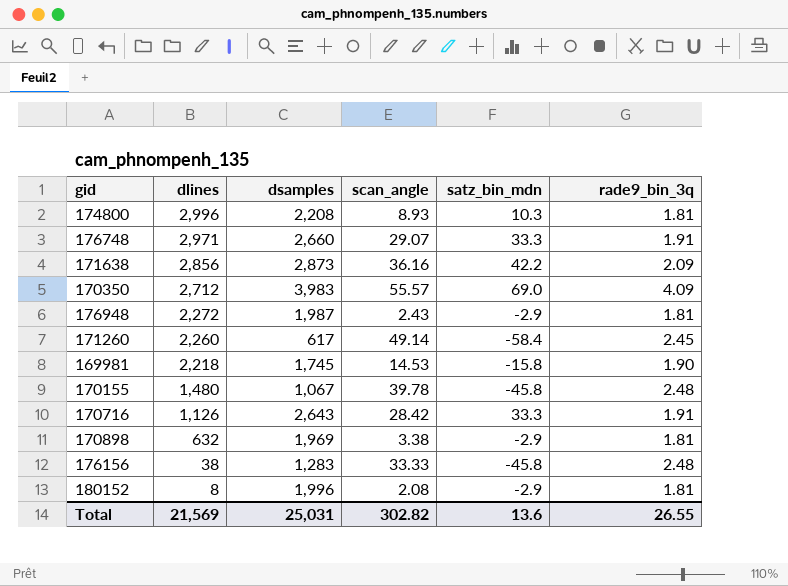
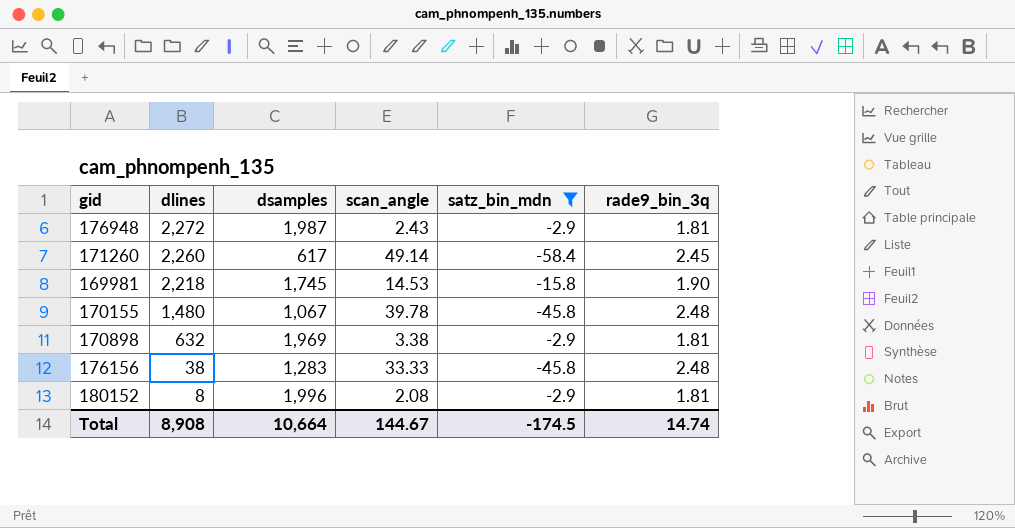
filter: none -> satz_bin_mdn <= -2.9
Total | dlines: 21,569 -> 8,908
Total | dsamples: 25,031 -> 10,664
Total | scan_angle: 302.82 -> 144.67
Total | satz_bin_mdn: 13.6 -> -174.5
Total | rade9_bin_3q: 26.55 -> 14.74

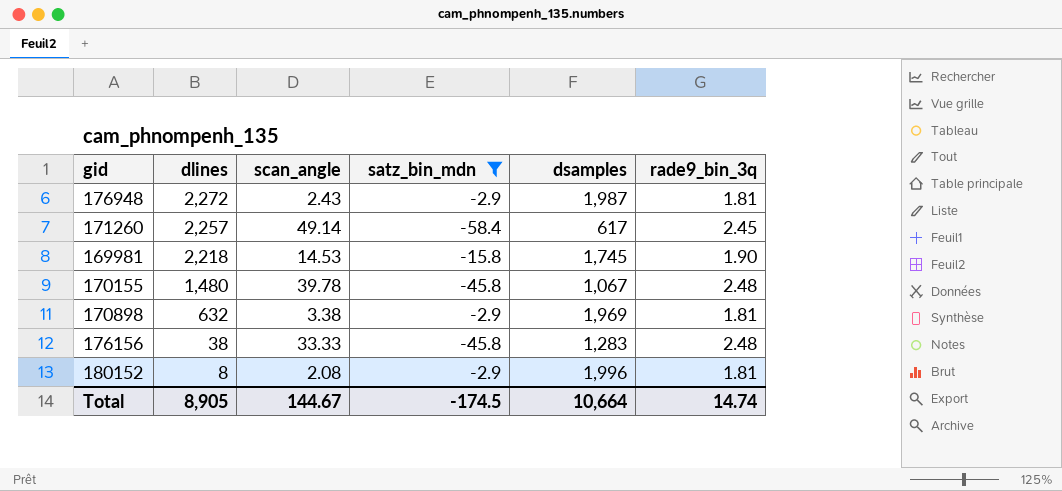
column dsamples | position: 3 -> 5
171260 | dlines: 2,260 -> 2,257
Total | dlines: 8,908 -> 8,905

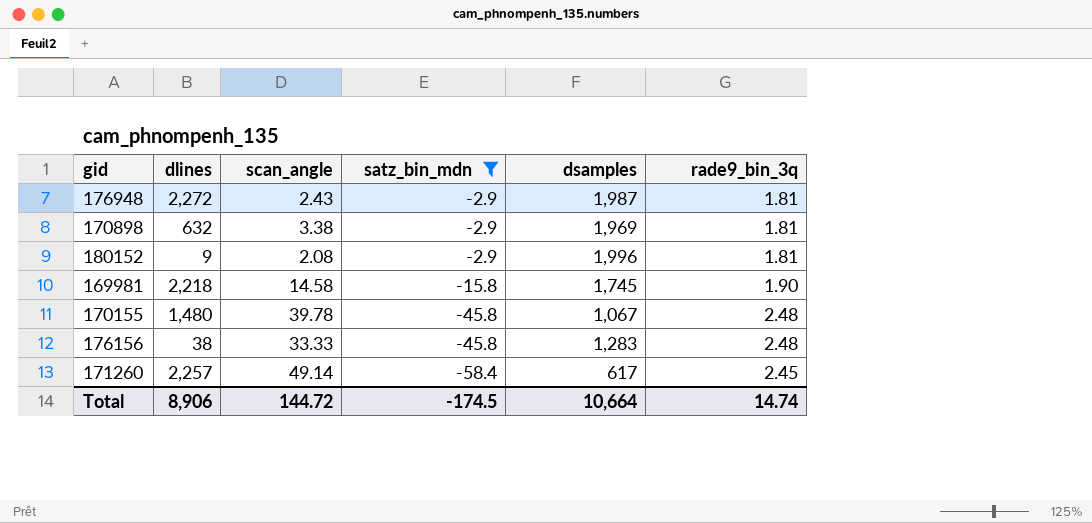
row order: dlines descending -> satz_bin_mdn descending
180152 | dlines: 8 -> 9
169981 | scan_angle: 14.53 -> 14.58
Total | dlines: 8,905 -> 8,906
Total | scan_angle: 144.67 -> 144.72

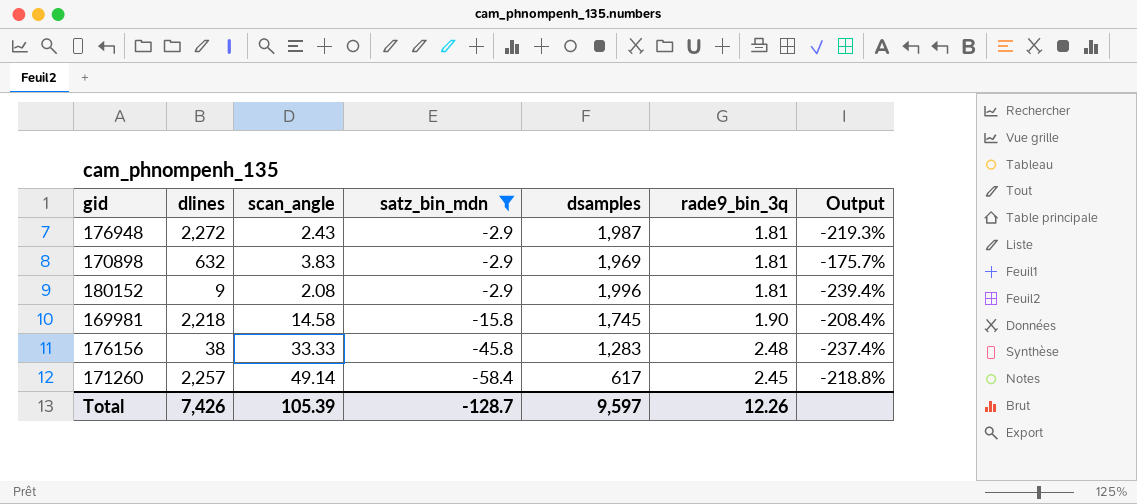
column Output | formula: none -> ([satz_bin_mdn] - [scan_angle]) / [scan_angle]
row 170155: 1,480 | 39.78 | -45.8 | 1,067 | 2.48 -> none
170898 | scan_angle: 3.38 -> 3.83
Total | dlines: 8,906 -> 7,426
Total | scan_angle: 144.72 -> 105.39
Total | satz_bin_mdn: -174.5 -> -128.7
Total | dsamples: 10,664 -> 9,597
Total | rade9_bin_3q: 14.74 -> 12.26

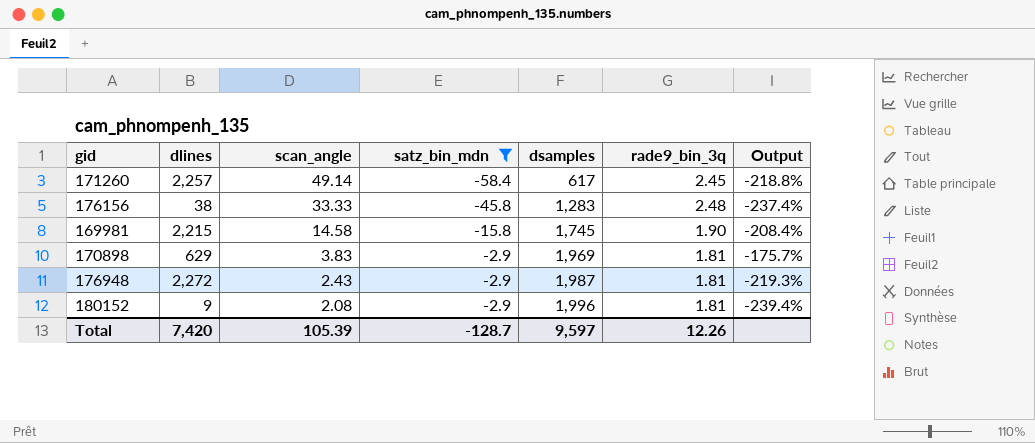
row order: satz_bin_mdn descending -> scan_angle descending
169981 | dlines: 2,218 -> 2,215
170898 | dlines: 632 -> 629
Total | dlines: 7,426 -> 7,420

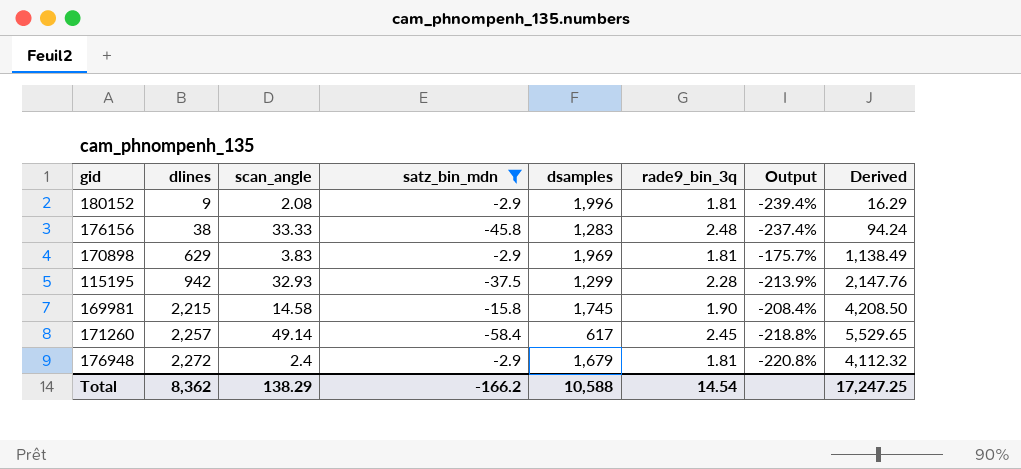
row order: scan_angle descending -> dlines ascending
column Derived | formula: none -> [dlines] * [rade9_bin_3q]
row 115195: none -> 942 | 32.93 | -37.5 | 1,299 | 2.28 | -213.9% | 2,147.76
176948 | scan_angle: 2.43 -> 2.4
176948 | dsamples: 1,987 -> 1,679
176948 | Output: -219.3% -> -220.8%
Total | dlines: 7,420 -> 8,362
Total | scan_angle: 105.39 -> 138.29
Total | satz_bin_mdn: -128.7 -> -166.2
Total | dsamples: 9,597 -> 10,588
Total | rade9_bin_3q: 12.26 -> 14.54

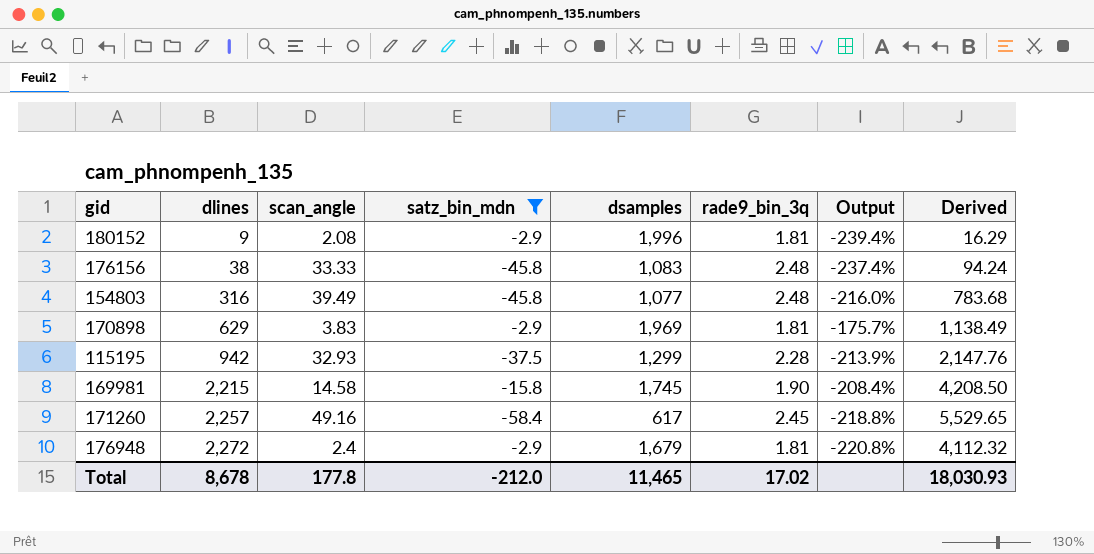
176156 | dsamples: 1,283 -> 1,083
row 154803: none -> 316 | 39.49 | -45.8 | 1,077 | 2.48 | -216.0% | 783.68
171260 | scan_angle: 49.14 -> 49.16
Total | dlines: 8,362 -> 8,678
Total | scan_angle: 138.29 -> 177.8
Total | satz_bin_mdn: -166.2 -> -212.0
Total | dsamples: 10,588 -> 11,465
Total | rade9_bin_3q: 14.54 -> 17.02
Total | Derived: 17,247.25 -> 18,030.93

